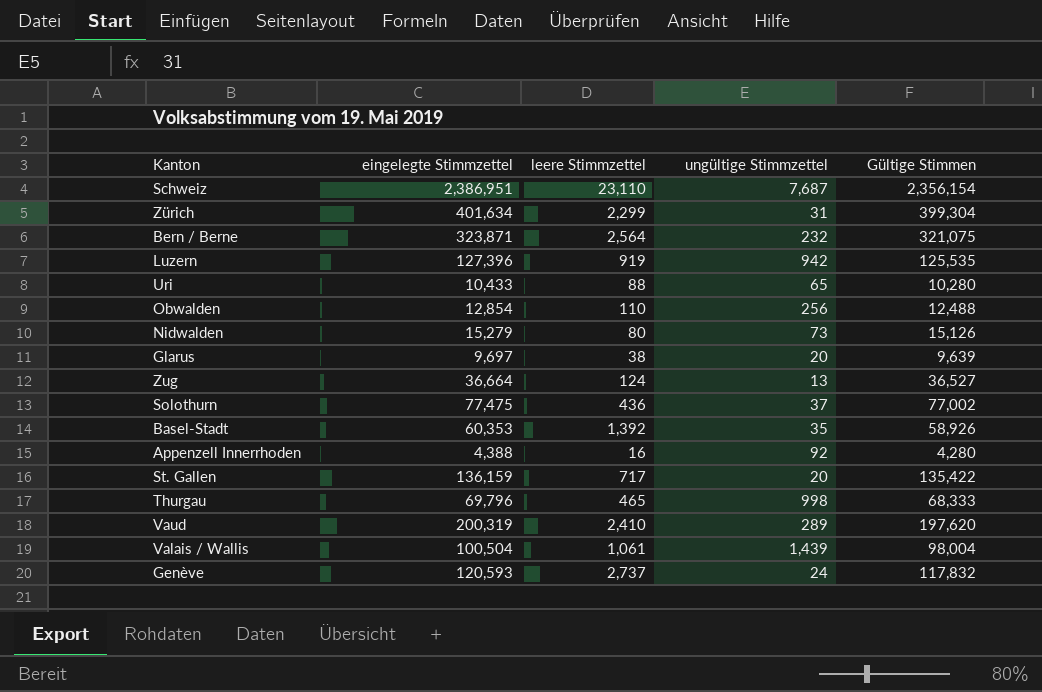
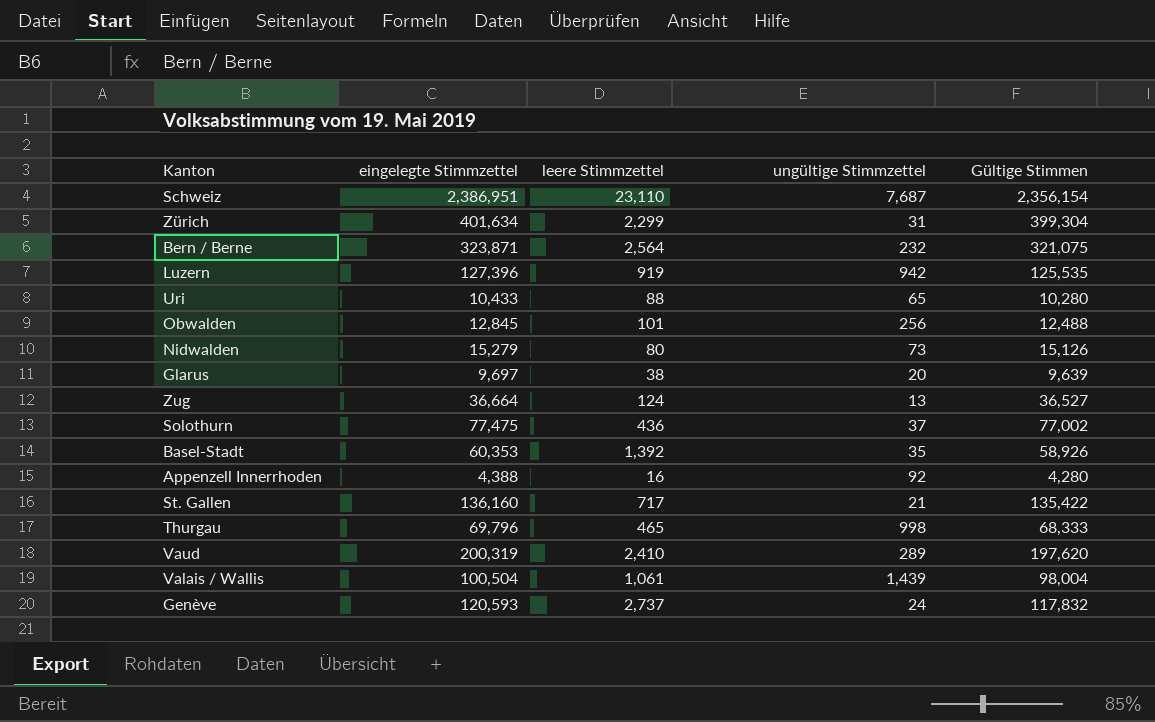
Obwalden | eingelegte Stimmzettel: 12,854 -> 12,845
Obwalden | leere Stimmzettel: 110 -> 101
St. Gallen | eingelegte Stimmzettel: 136,159 -> 136,160
St. Gallen | ungültige Stimmzettel: 20 -> 21

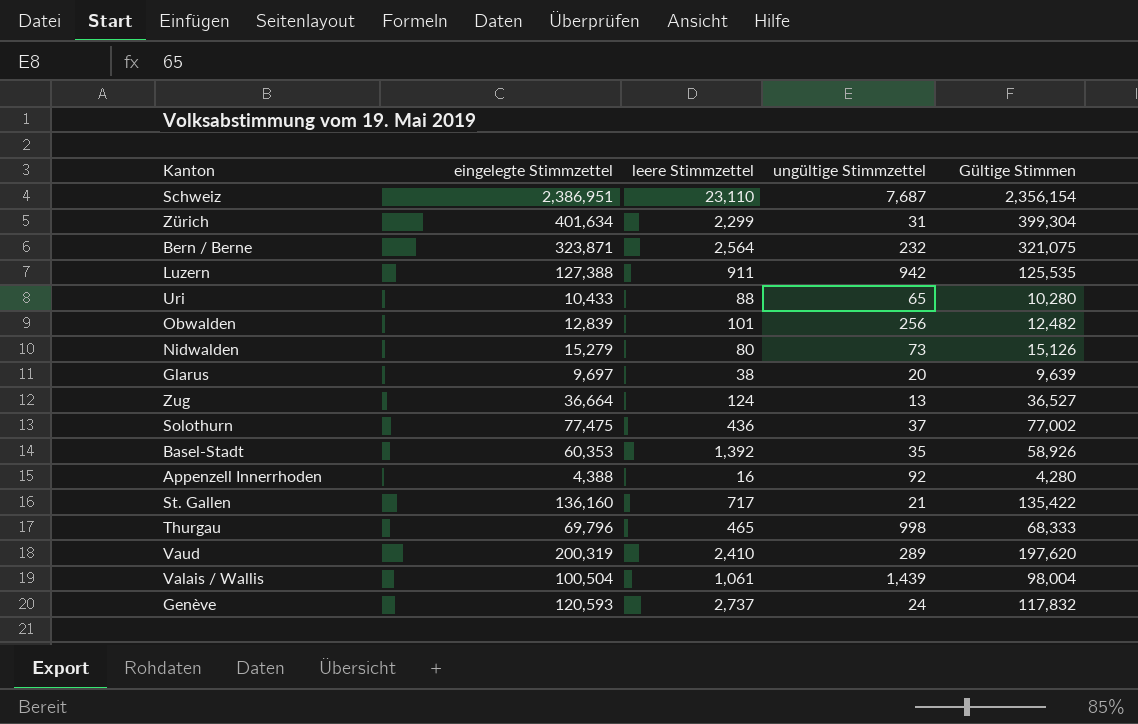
Luzern | eingelegte Stimmzettel: 127,396 -> 127,388
Luzern | leere Stimmzettel: 919 -> 911
Obwalden | eingelegte Stimmzettel: 12,845 -> 12,839
Obwalden | Gültige Stimmen: 12,488 -> 12,482

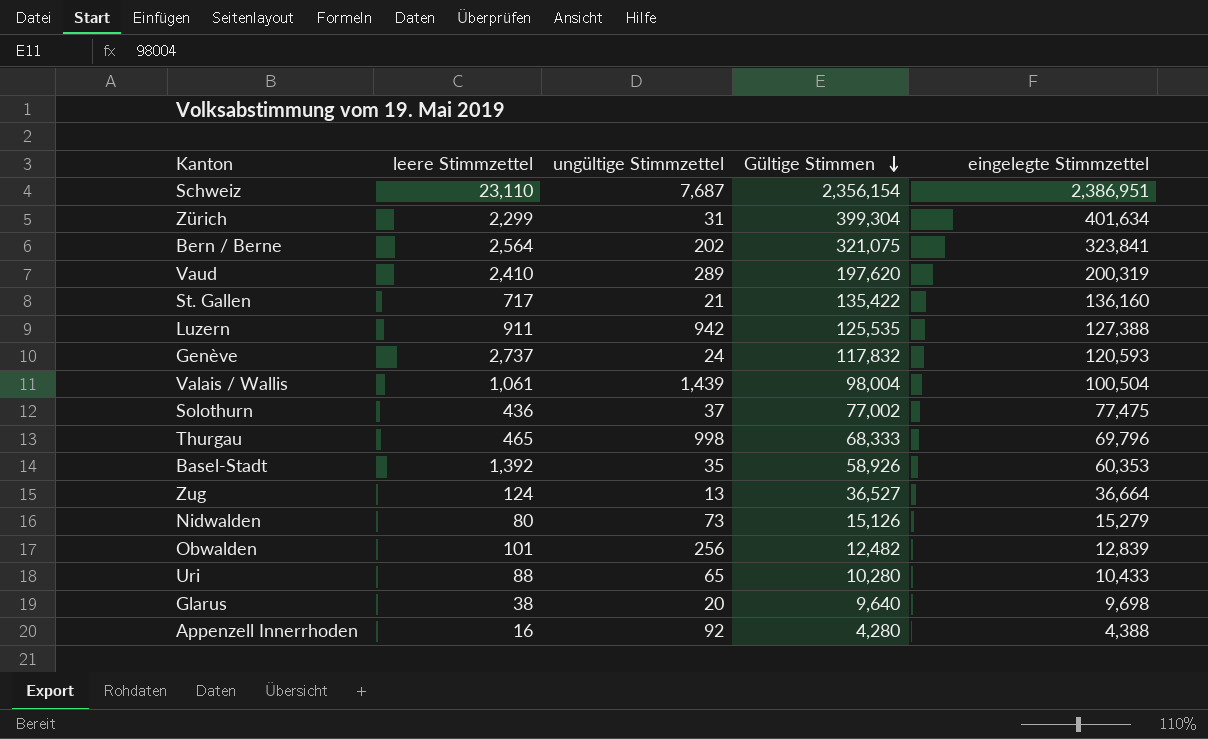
row order: none -> Gültige Stimmen descending
column eingelegte Stimmzettel | position: 2 -> 5
Bern / Berne | ungültige Stimmzettel: 232 -> 202
Bern / Berne | eingelegte Stimmzettel: 323,871 -> 323,841
Glarus | Gültige Stimmen: 9,639 -> 9,640
Glarus | eingelegte Stimmzettel: 9,697 -> 9,698

